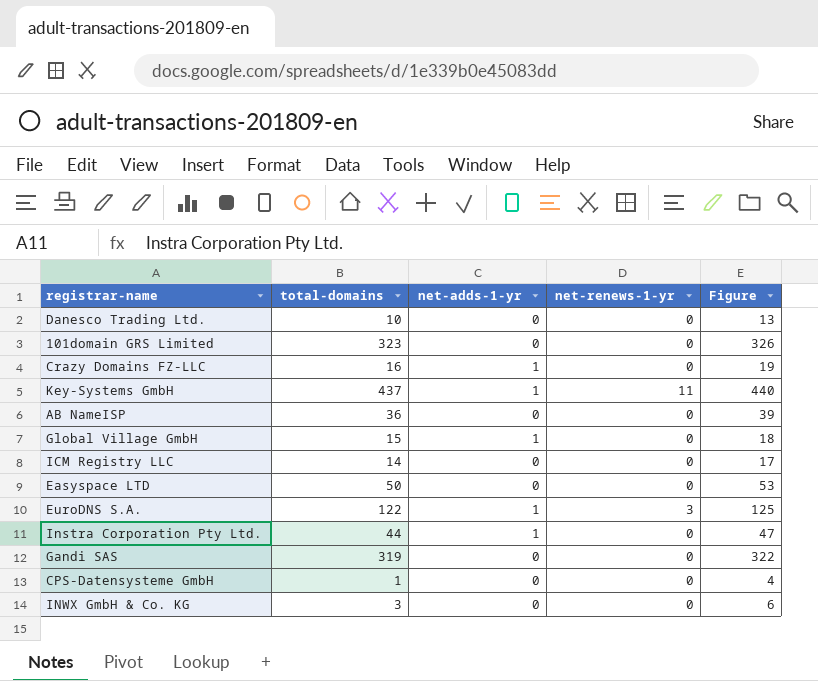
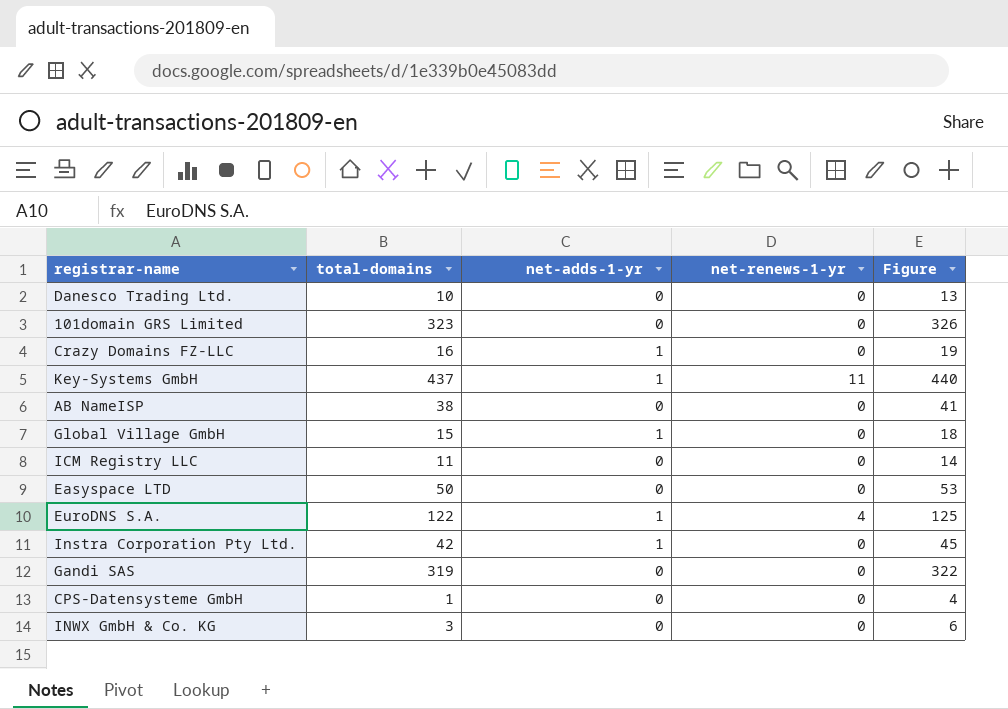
AB NameISP | total-domains: 36 -> 38
AB NameISP | Figure: 39 -> 41
ICM Registry LLC | total-domains: 14 -> 11
ICM Registry LLC | Figure: 17 -> 14
EuroDNS S.A. | net-renews-1-yr: 3 -> 4
Instra Corporation Pty Ltd. | total-domains: 44 -> 42
Instra Corporation Pty Ltd. | Figure: 47 -> 45

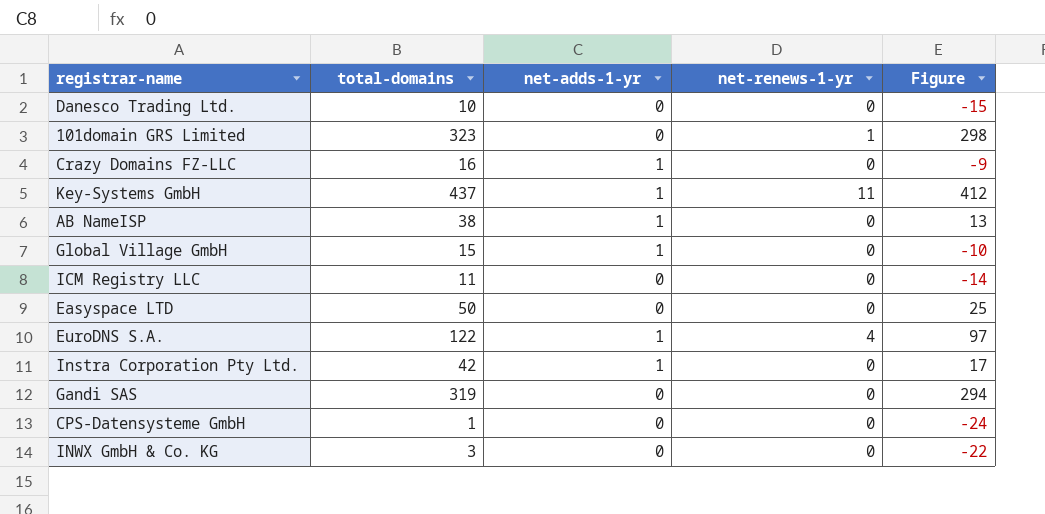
column Figure | formula: [total-domains] + 3 -> [total-domains] - 25
101domain GRS Limited | net-renews-1-yr: 0 -> 1
AB NameISP | net-adds-1-yr: 0 -> 1

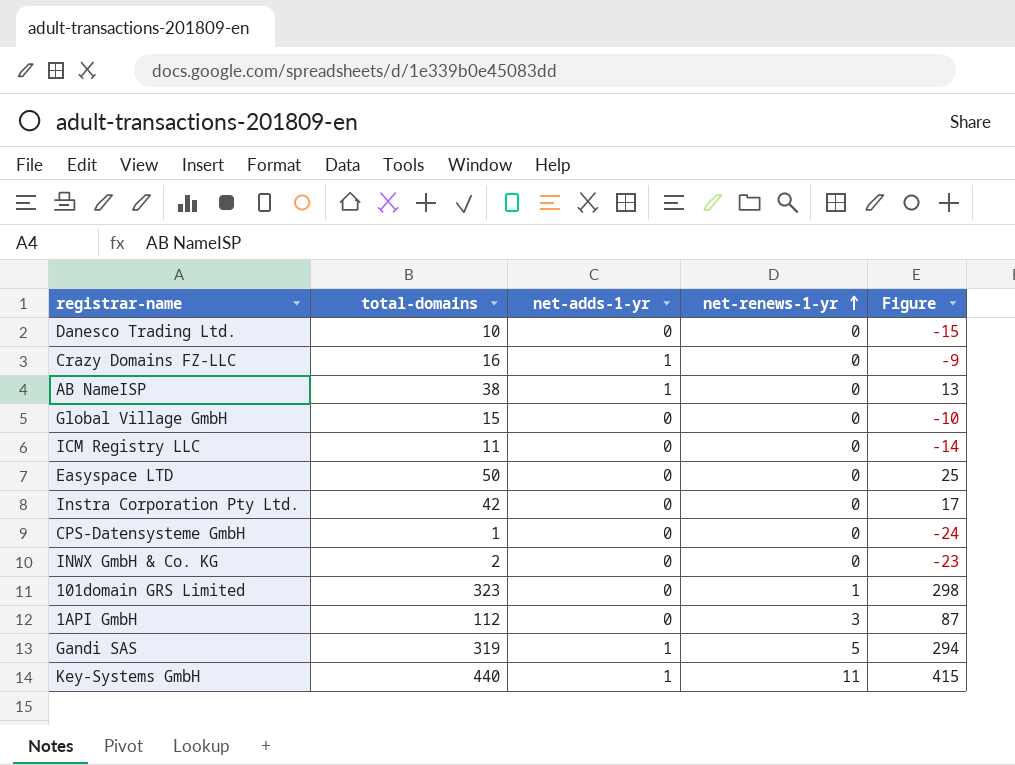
row order: none -> net-renews-1-yr ascending
row EuroDNS S.A.: 122 | 1 | 4 | 97 -> none
Global Village GmbH | net-adds-1-yr: 1 -> 0
Instra Corporation Pty Ltd. | net-adds-1-yr: 1 -> 0
INWX GmbH & Co. KG | total-domains: 3 -> 2
INWX GmbH & Co. KG | Figure: -22 -> -23
row 1API GmbH: none -> 112 | 0 | 3 | 87
Gandi SAS | net-adds-1-yr: 0 -> 1
Gandi SAS | net-renews-1-yr: 0 -> 5
Key-Systems GmbH | total-domains: 437 -> 440
Key-Systems GmbH | Figure: 412 -> 415

